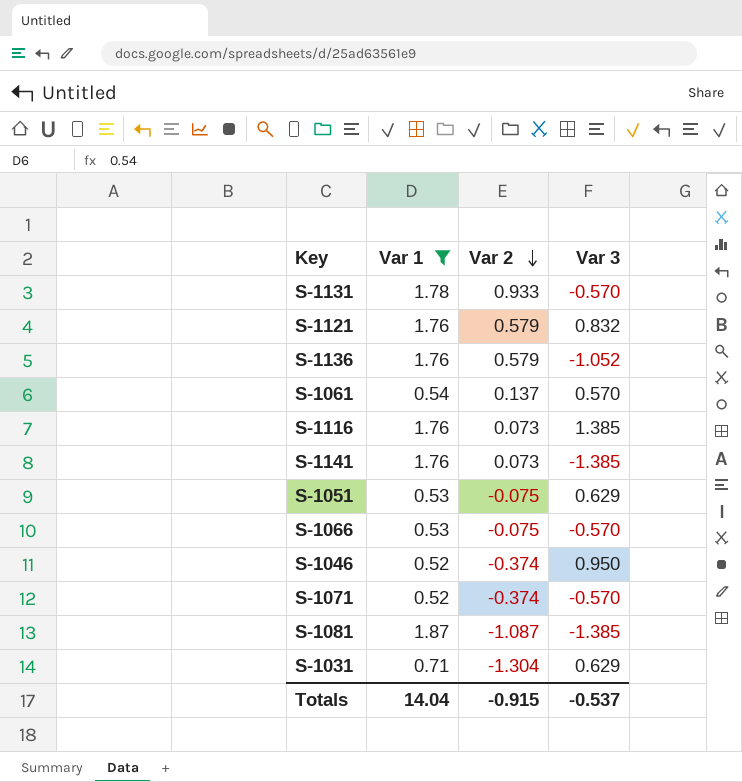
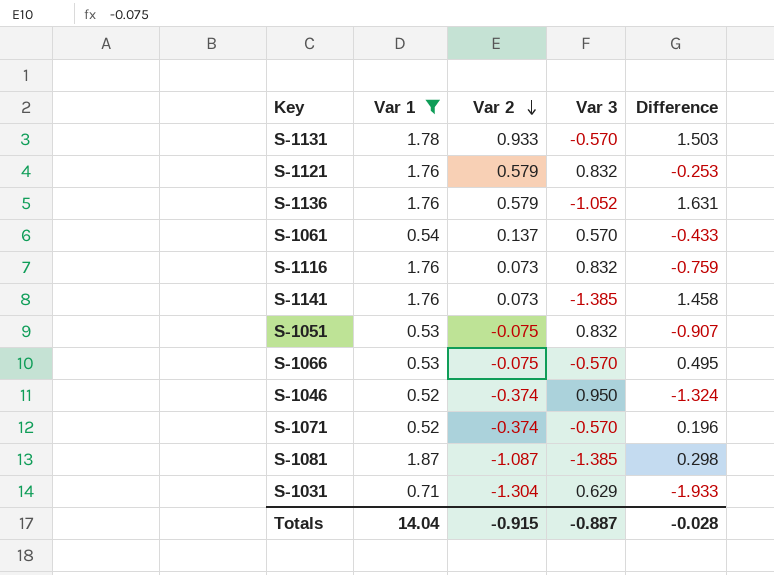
column Difference | formula: none -> [Var 2] - [Var 3]
S-1116 | Var 3: 1.385 -> 0.832
S-1051 | Var 3: 0.629 -> 0.832
Totals | Var 3: -0.537 -> -0.887

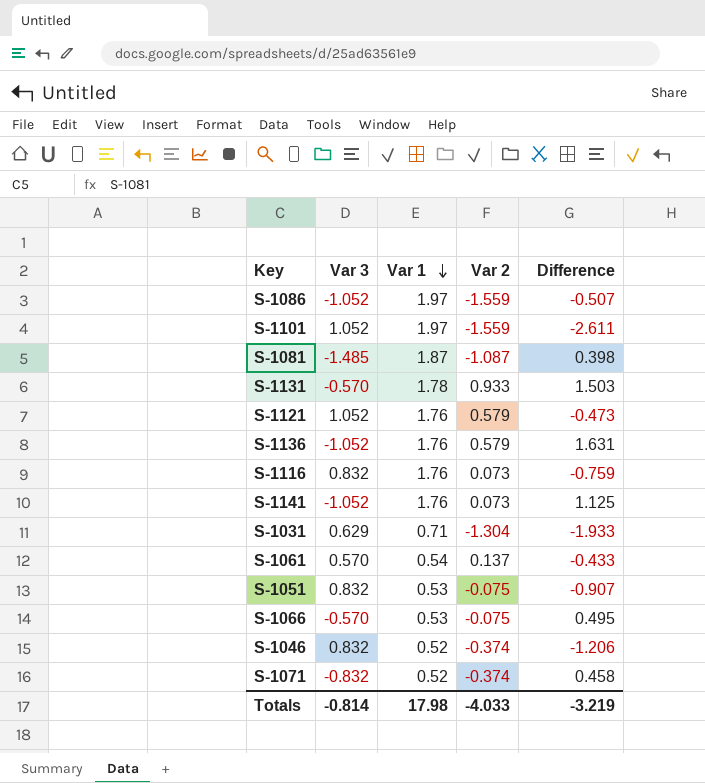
filter: Var 1 != 1.97 -> none
row order: Var 2 descending -> Var 1 descending
column Var 3 | position: 4 -> 2
S-1081 | Var 3: -1.385 -> -1.485
S-1081 | Difference: 0.298 -> 0.398
S-1121 | Var 3: 0.832 -> 1.052
S-1121 | Difference: -0.253 -> -0.473
S-1141 | Var 3: -1.385 -> -1.052
S-1141 | Difference: 1.458 -> 1.125
S-1046 | Var 3: 0.950 -> 0.832
S-1046 | Difference: -1.324 -> -1.206
S-1071 | Var 3: -0.570 -> -0.832
S-1071 | Difference: 0.196 -> 0.458
Totals | Var 3: -0.887 -> -0.814
Totals | Var 1: 14.04 -> 17.98
Totals | Var 2: -0.915 -> -4.033
Totals | Difference: -0.028 -> -3.219

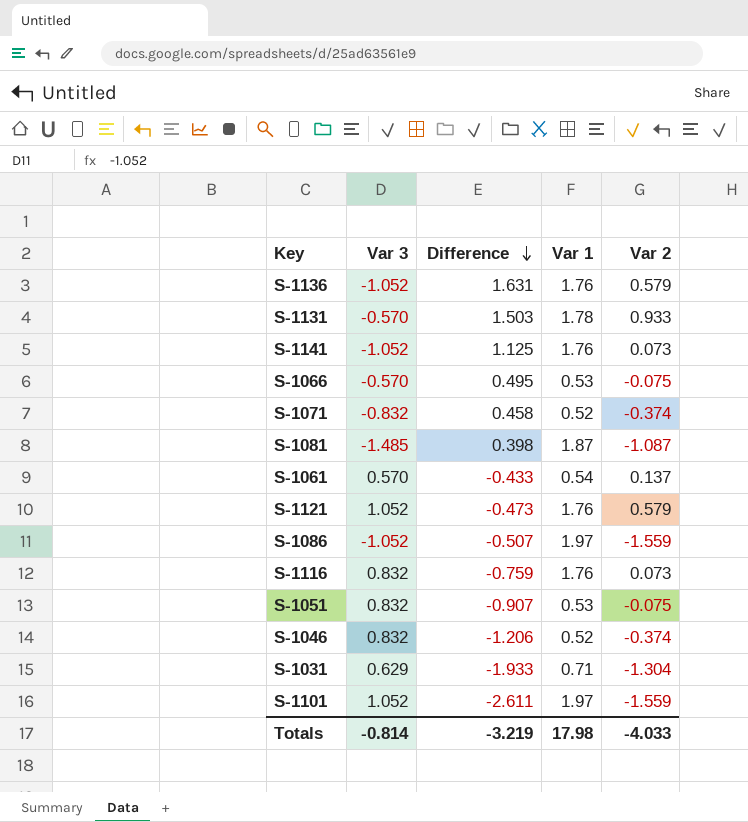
row order: Var 1 descending -> Difference descending
column Difference | position: 5 -> 3

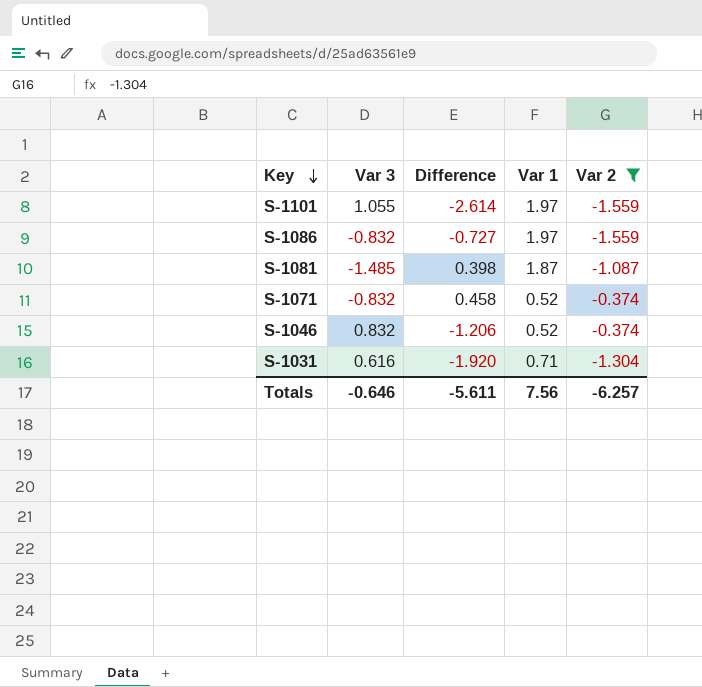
filter: none -> Var 2 <= -0.374
row order: Difference descending -> Key descending
S-1101 | Var 3: 1.052 -> 1.055
S-1101 | Difference: -2.611 -> -2.614
S-1086 | Var 3: -1.052 -> -0.832
S-1086 | Difference: -0.507 -> -0.727
S-1031 | Var 3: 0.629 -> 0.616
S-1031 | Difference: -1.933 -> -1.920
Totals | Var 3: -0.814 -> -0.646
Totals | Difference: -3.219 -> -5.611
Totals | Var 1: 17.98 -> 7.56
Totals | Var 2: -4.033 -> -6.257

